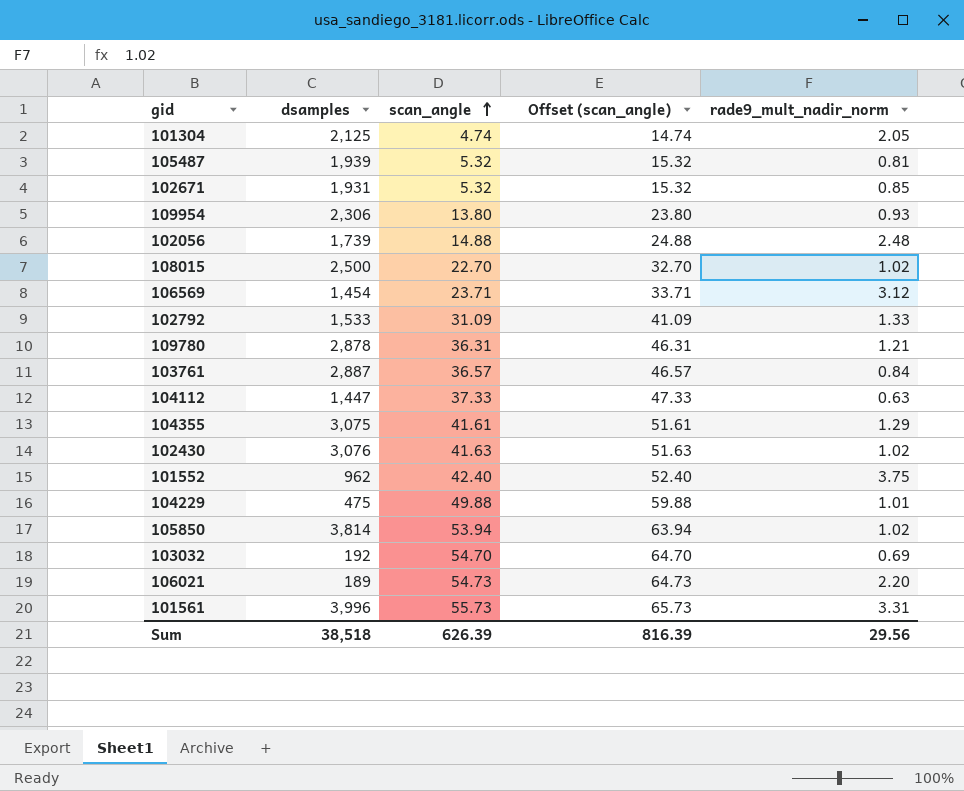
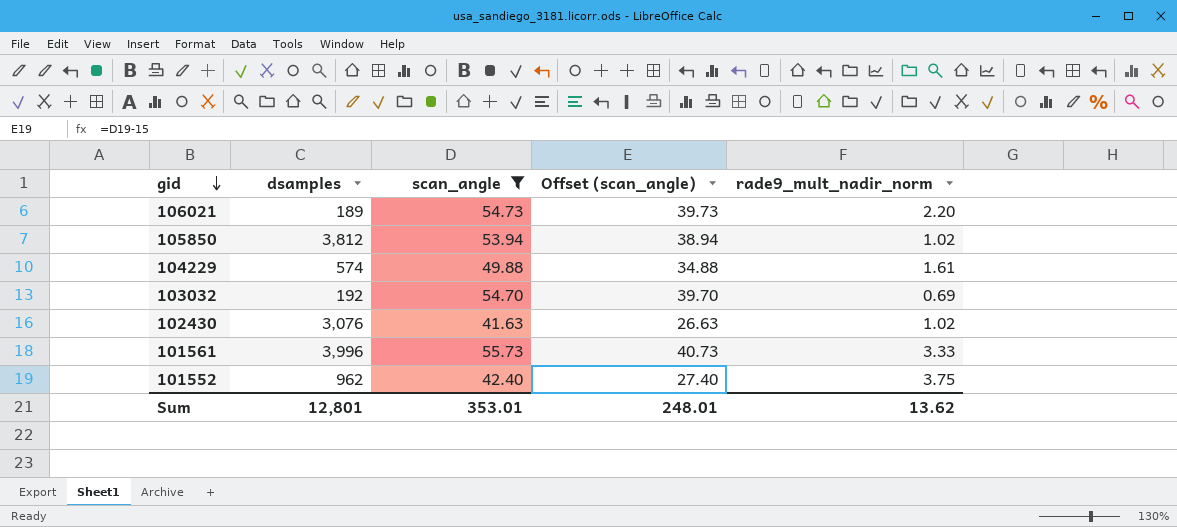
filter: none -> scan_angle >= 41.63
row order: scan_angle ascending -> gid descending
column Offset (scan_angle) | formula: [scan_angle] + 10 -> [scan_angle] - 15
105850 | dsamples: 3,814 -> 3,812
104229 | dsamples: 475 -> 574
104229 | rade9_mult_nadir_norm: 1.01 -> 1.61
101561 | rade9_mult_nadir_norm: 3.31 -> 3.33
Sum | dsamples: 38,518 -> 12,801
Sum | scan_angle: 626.39 -> 353.01
Sum | Offset (scan_angle): 816.39 -> 248.01
Sum | rade9_mult_nadir_norm: 29.56 -> 13.62

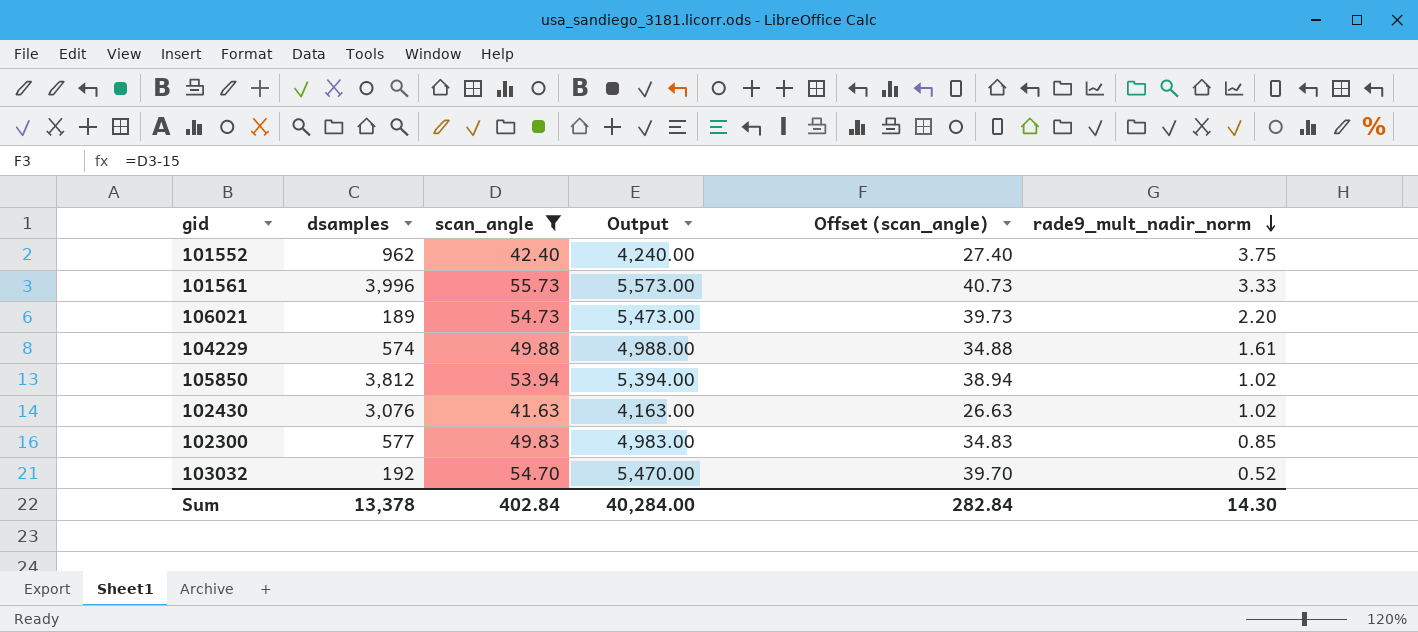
row order: gid descending -> rade9_mult_nadir_norm descending
column Output | formula: none -> [scan_angle] * 100
row 102300: none -> 577 | 49.83 | 4,983.00 | 34.83 | 0.85
103032 | rade9_mult_nadir_norm: 0.69 -> 0.52
Sum | dsamples: 12,801 -> 13,378
Sum | scan_angle: 353.01 -> 402.84
Sum | Offset (scan_angle): 248.01 -> 282.84
Sum | rade9_mult_nadir_norm: 13.62 -> 14.30

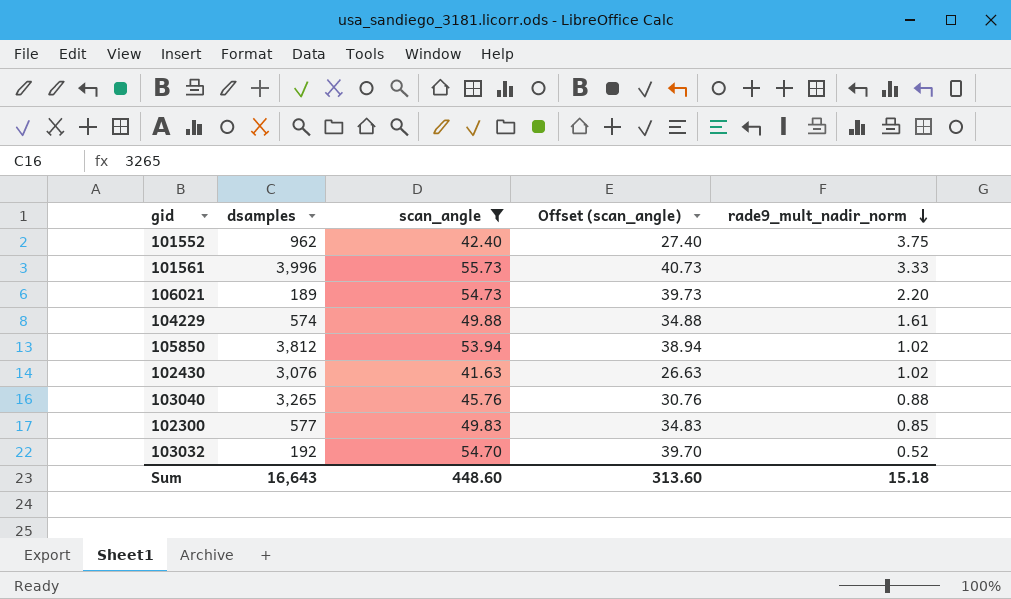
column Output | formula: [scan_angle] * 100 -> none
row 103040: none -> 3,265 | 45.76 | 30.76 | 0.88
Sum | dsamples: 13,378 -> 16,643
Sum | scan_angle: 402.84 -> 448.60
Sum | Offset (scan_angle): 282.84 -> 313.60
Sum | rade9_mult_nadir_norm: 14.30 -> 15.18

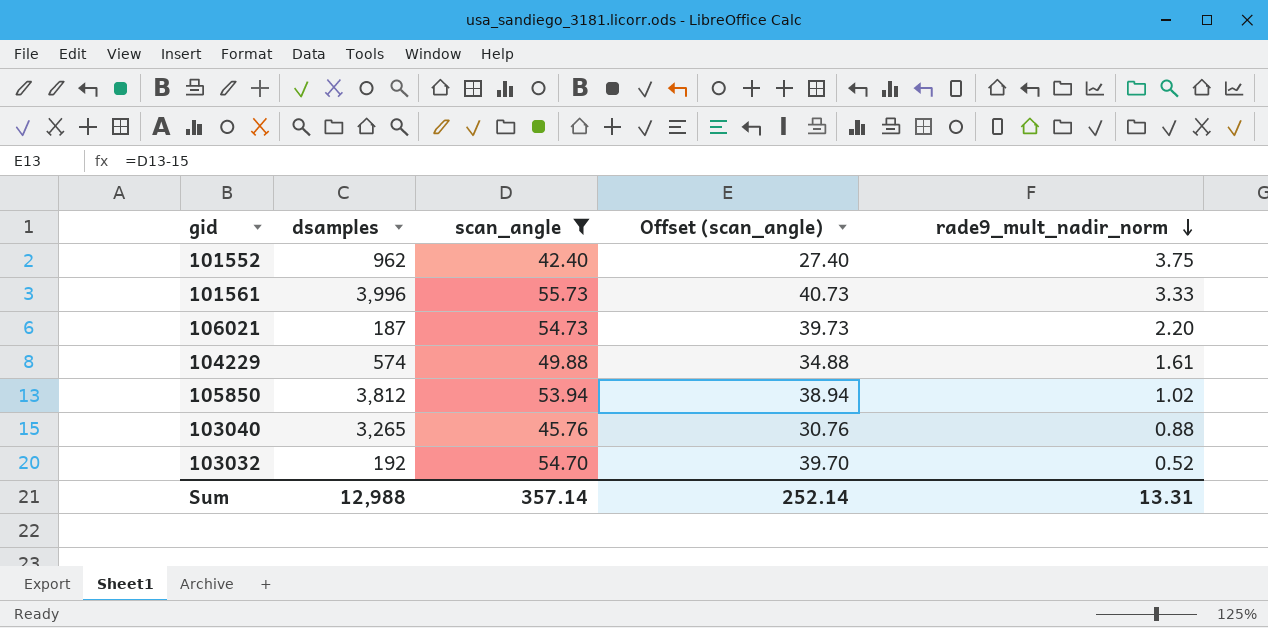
row 102430: 3,076 | 41.63 | 26.63 | 1.02 -> none
row 102300: 577 | 49.83 | 34.83 | 0.85 -> none
106021 | dsamples: 189 -> 187
Sum | dsamples: 16,643 -> 12,988
Sum | scan_angle: 448.60 -> 357.14
Sum | Offset (scan_angle): 313.60 -> 252.14
Sum | rade9_mult_nadir_norm: 15.18 -> 13.31

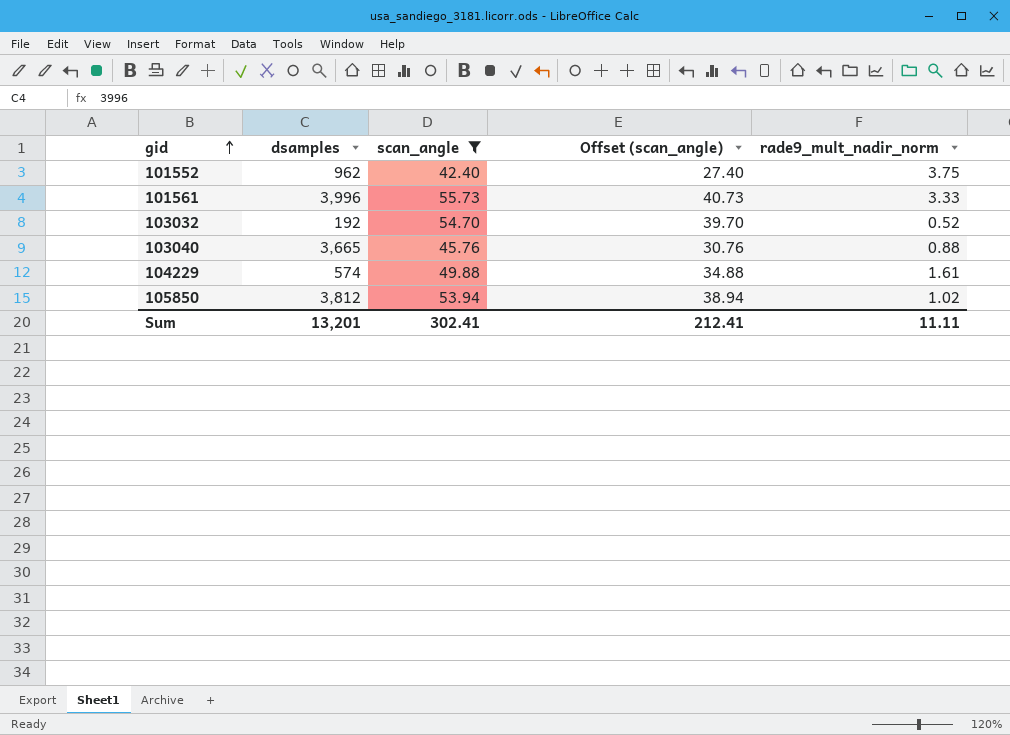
row order: rade9_mult_nadir_norm descending -> gid ascending
row 106021: 187 | 54.73 | 39.73 | 2.20 -> none
103040 | dsamples: 3,265 -> 3,665
Sum | dsamples: 12,988 -> 13,201
Sum | scan_angle: 357.14 -> 302.41
Sum | Offset (scan_angle): 252.14 -> 212.41
Sum | rade9_mult_nadir_norm: 13.31 -> 11.11

